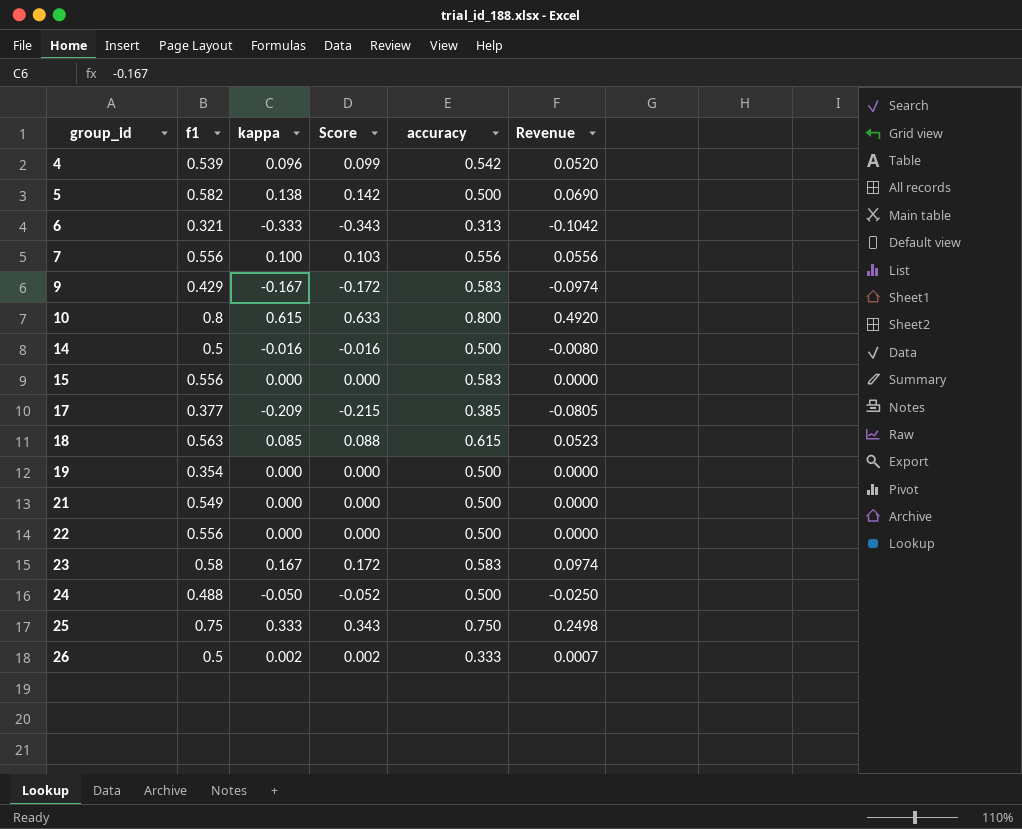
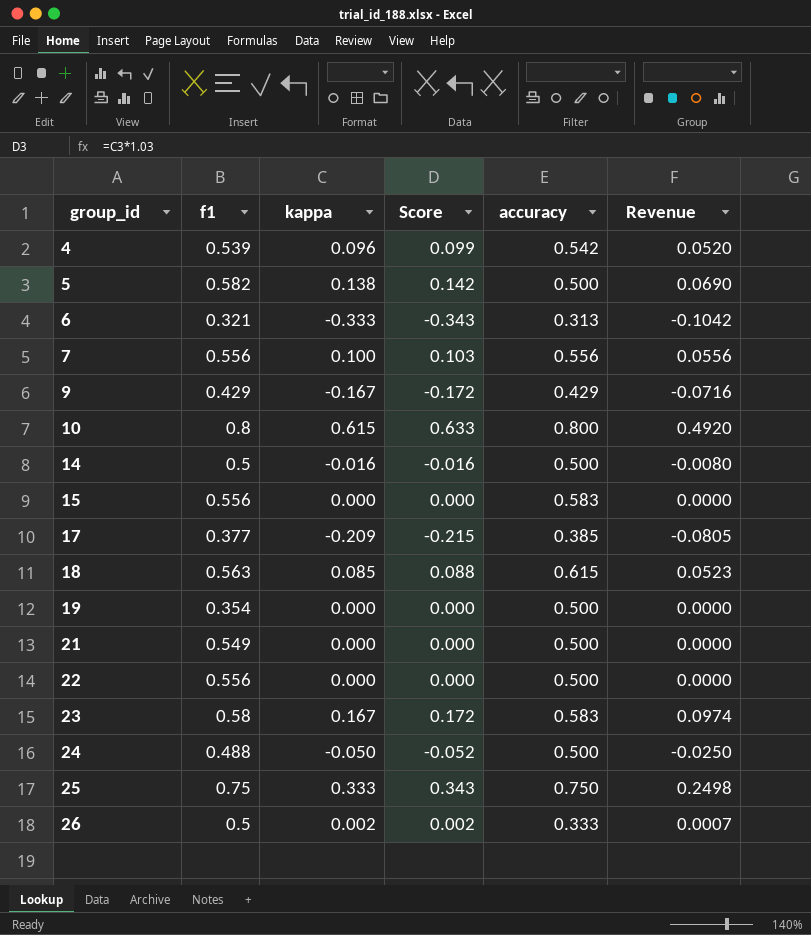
9 | accuracy: 0.583 -> 0.429
9 | Revenue: -0.0974 -> -0.0716

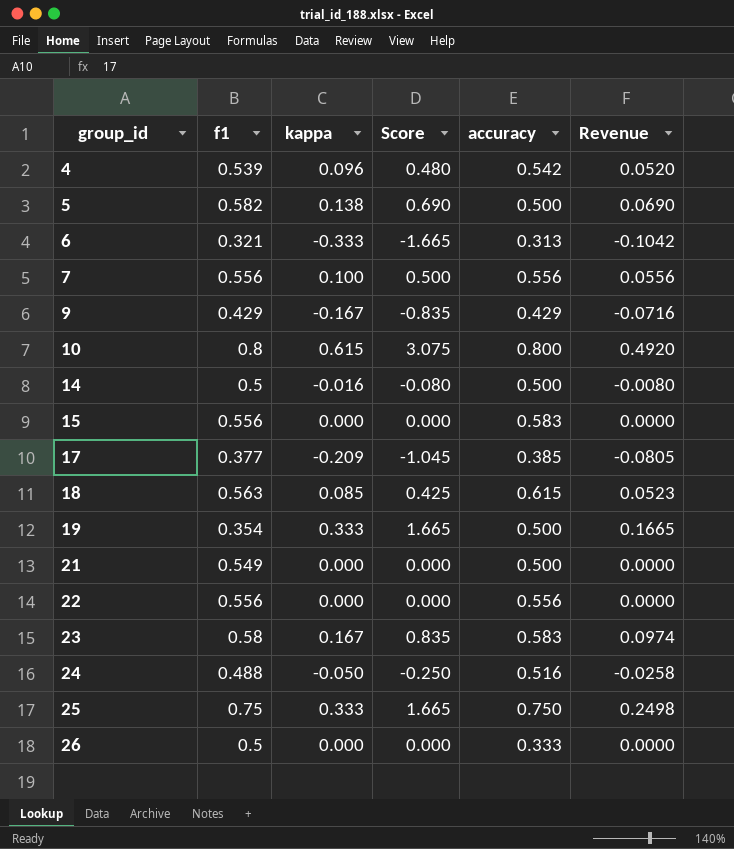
column Score | formula: [kappa] * 1.03 -> [kappa] * 5
19 | kappa: 0.000 -> 0.333
19 | Revenue: 0.0000 -> 0.1665
22 | accuracy: 0.500 -> 0.556
24 | accuracy: 0.500 -> 0.516
24 | Revenue: -0.0250 -> -0.0258
26 | kappa: 0.002 -> 0.000
26 | Revenue: 0.0007 -> 0.0000

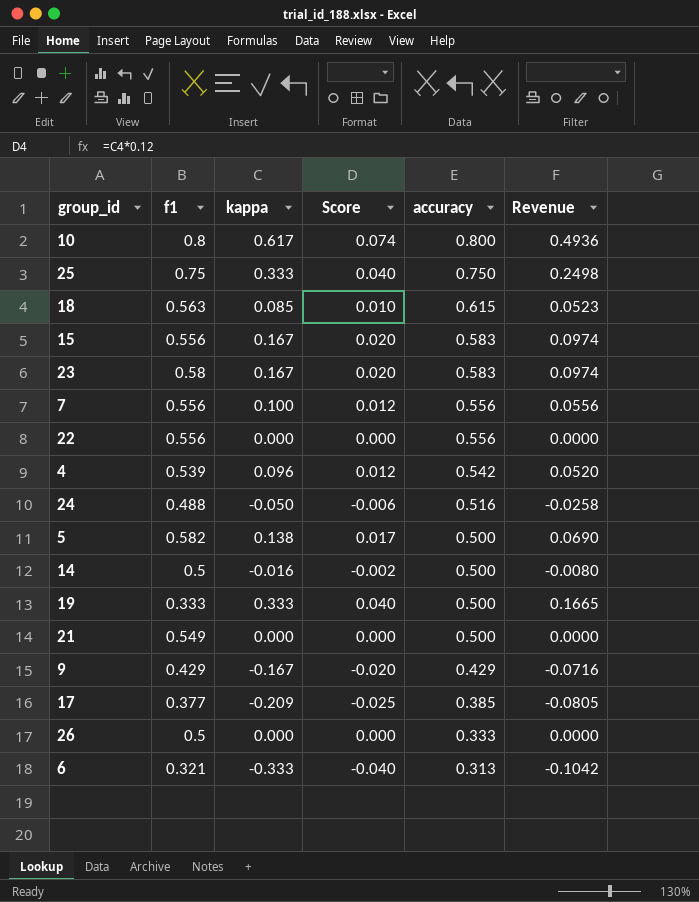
row order: group_id ascending -> accuracy descending
column Score | formula: [kappa] * 5 -> [kappa] * 0.12
10 | kappa: 0.615 -> 0.617
10 | Revenue: 0.4920 -> 0.4936
15 | kappa: 0.000 -> 0.167
15 | Revenue: 0.0000 -> 0.0974
19 | f1: 0.354 -> 0.333

